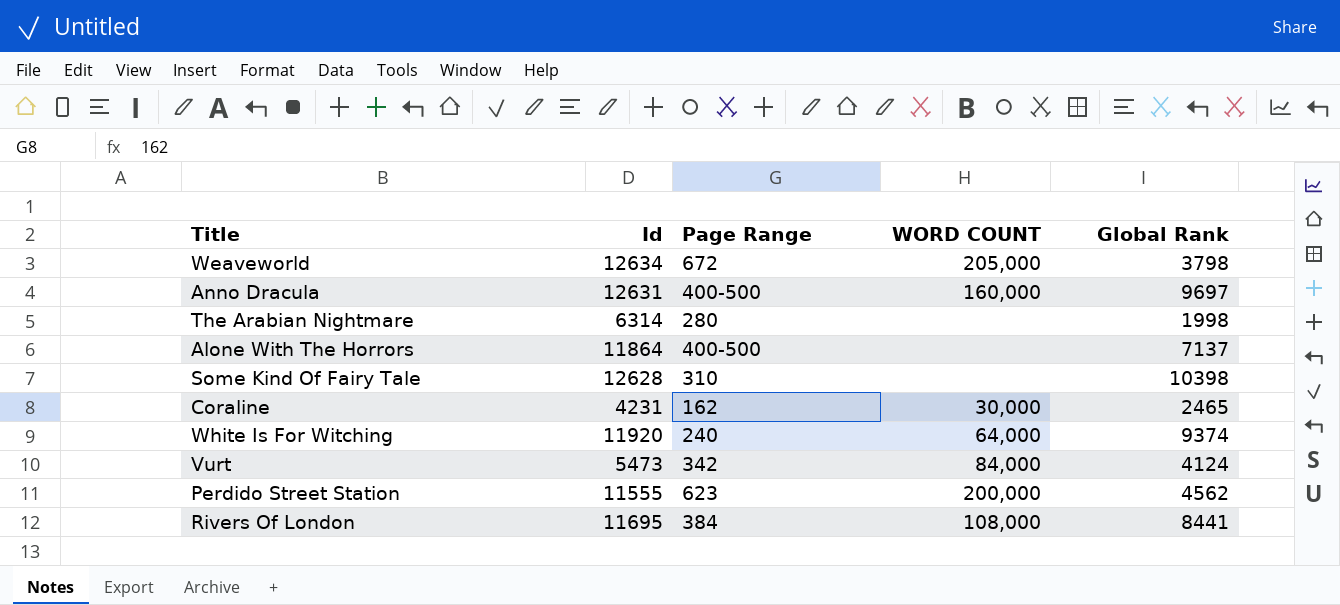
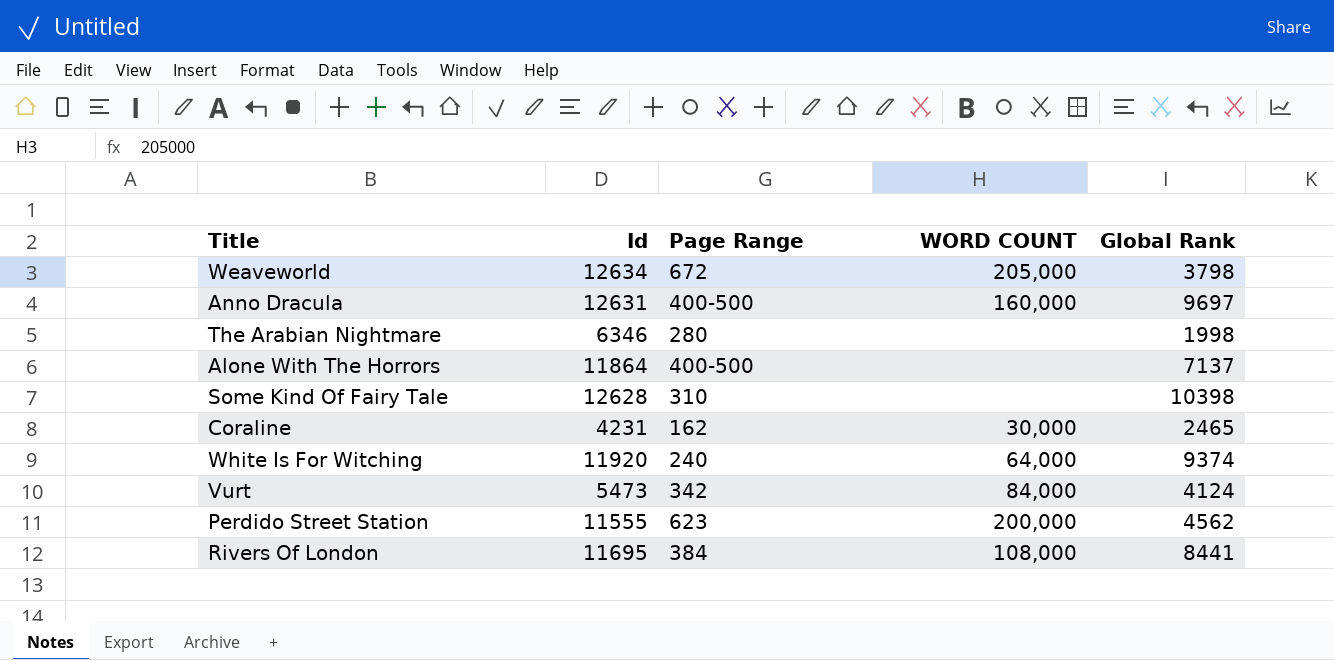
The Arabian Nightmare | Id: 6314 -> 6346

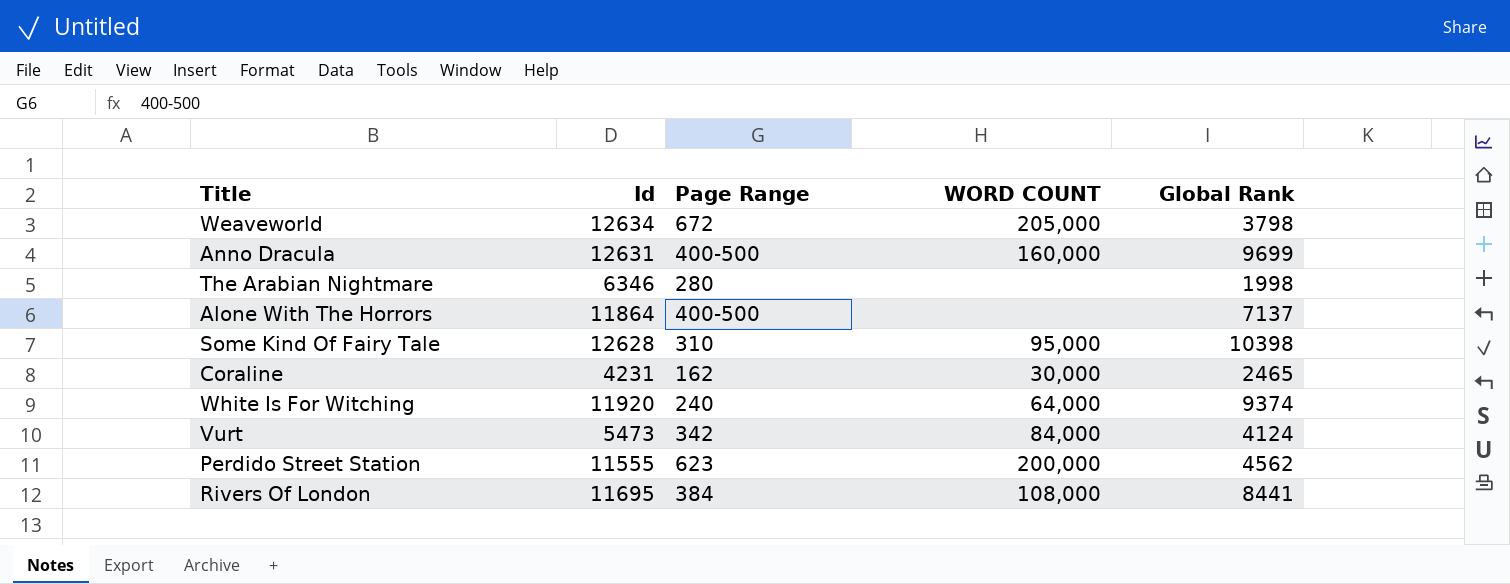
Anno Dracula | Global Rank: 9697 -> 9699
Some Kind Of Fairy Tale | WORD COUNT: none -> 95,000

